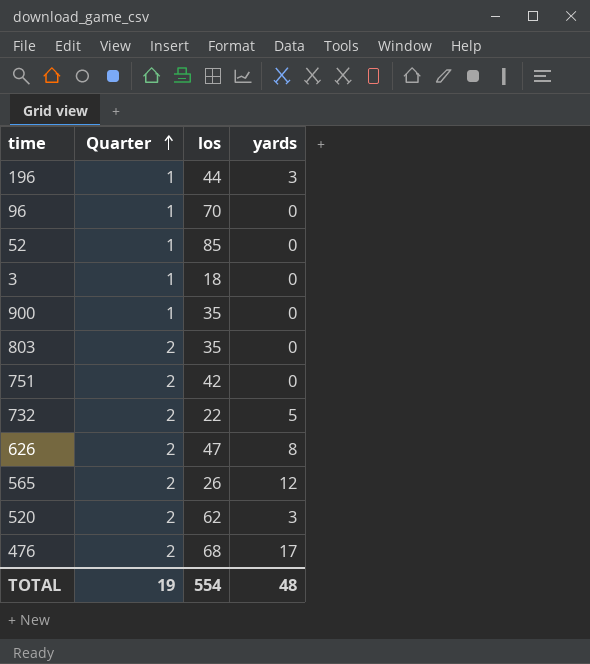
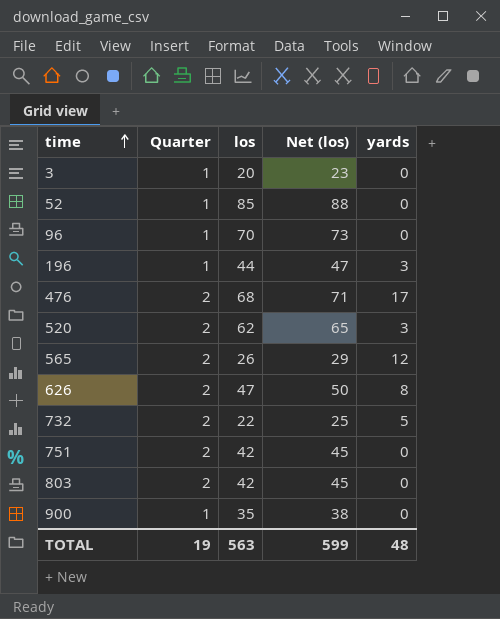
row order: Quarter ascending -> time ascending
column Net (los) | formula: none -> [los] + 3
3 | los: 18 -> 20
803 | los: 35 -> 42
TOTAL | los: 554 -> 563

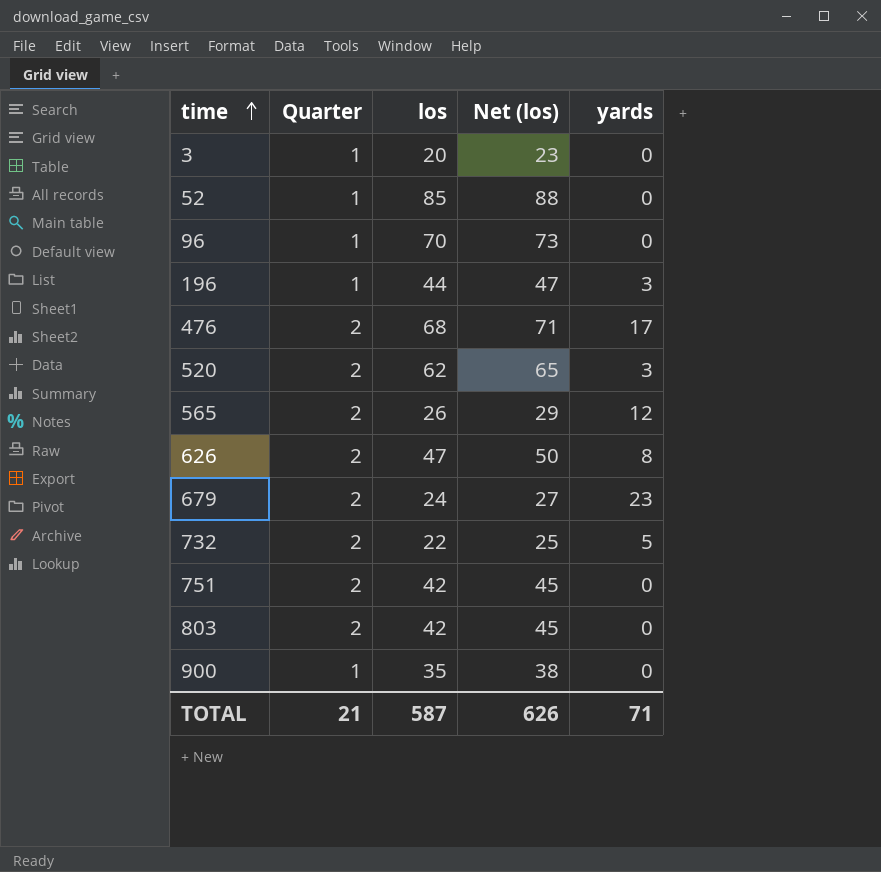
row 679: none -> 2 | 24 | 27 | 23
TOTAL | Quarter: 19 -> 21
TOTAL | los: 563 -> 587
TOTAL | Net (los): 599 -> 626
TOTAL | yards: 48 -> 71

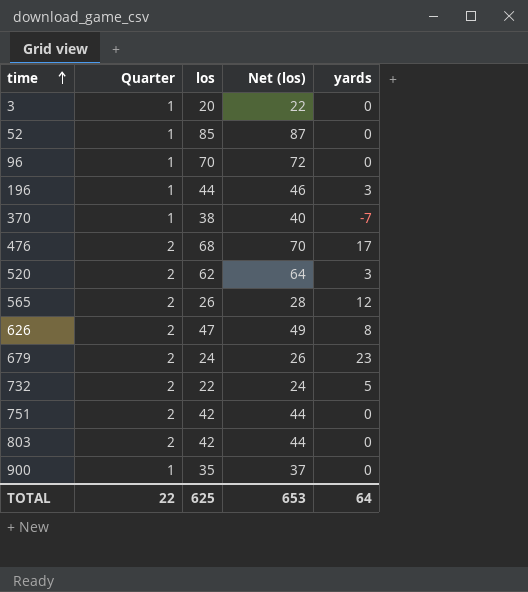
column Net (los) | formula: [los] + 3 -> [los] + 2
row 370: none -> 1 | 38 | 40 | -7
TOTAL | Quarter: 21 -> 22
TOTAL | los: 587 -> 625
TOTAL | Net (los): 626 -> 653
TOTAL | yards: 71 -> 64

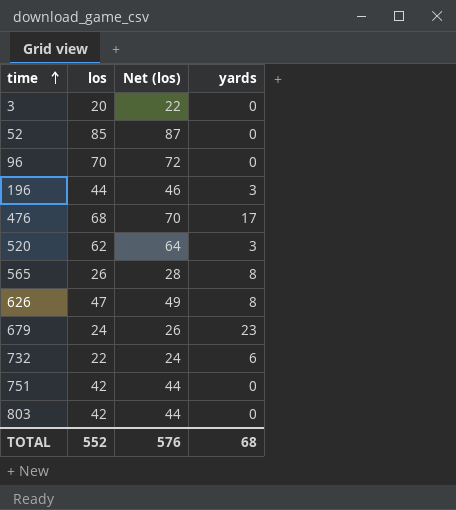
column Quarter | position: 2 -> none
row 370: 1 | 38 | 40 | -7 -> none
row 900: 1 | 35 | 37 | 0 -> none
565 | yards: 12 -> 8
732 | yards: 5 -> 6
TOTAL | los: 625 -> 552
TOTAL | Net (los): 653 -> 576
TOTAL | yards: 64 -> 68

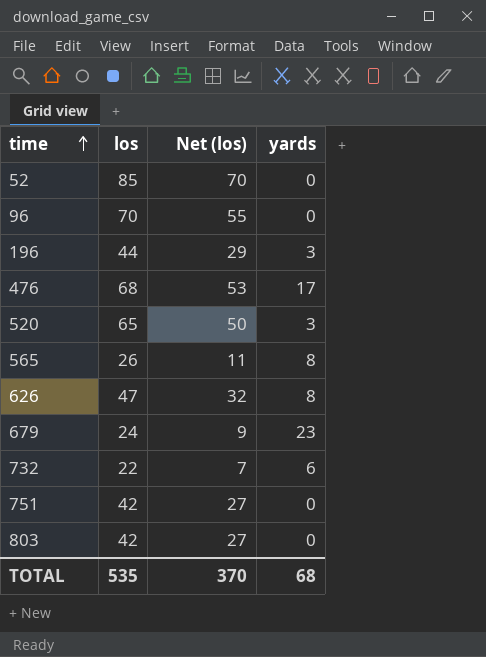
column Net (los) | formula: [los] + 2 -> [los] - 15
row 3: 20 | 22 | 0 -> none
520 | los: 62 -> 65
TOTAL | los: 552 -> 535
TOTAL | Net (los): 576 -> 370

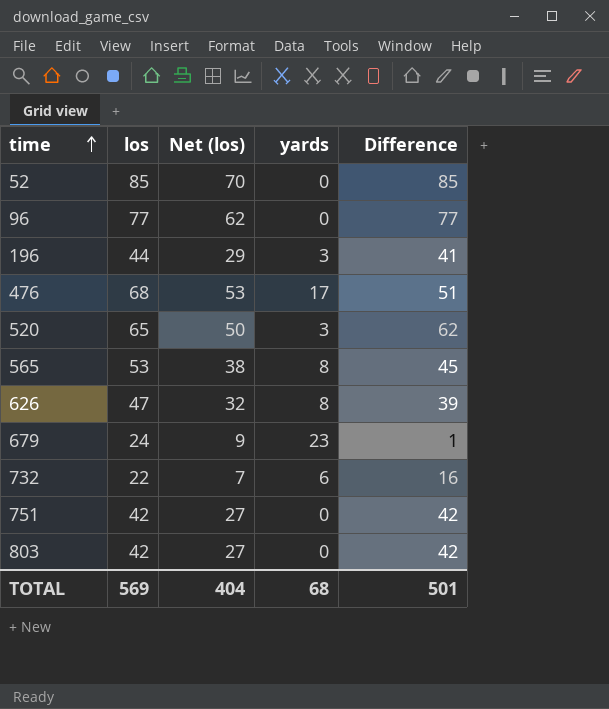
column Difference | formula: none -> [los] - [yards]
96 | los: 70 -> 77
96 | Net (los): 55 -> 62
565 | los: 26 -> 53
565 | Net (los): 11 -> 38
TOTAL | los: 535 -> 569
TOTAL | Net (los): 370 -> 404

